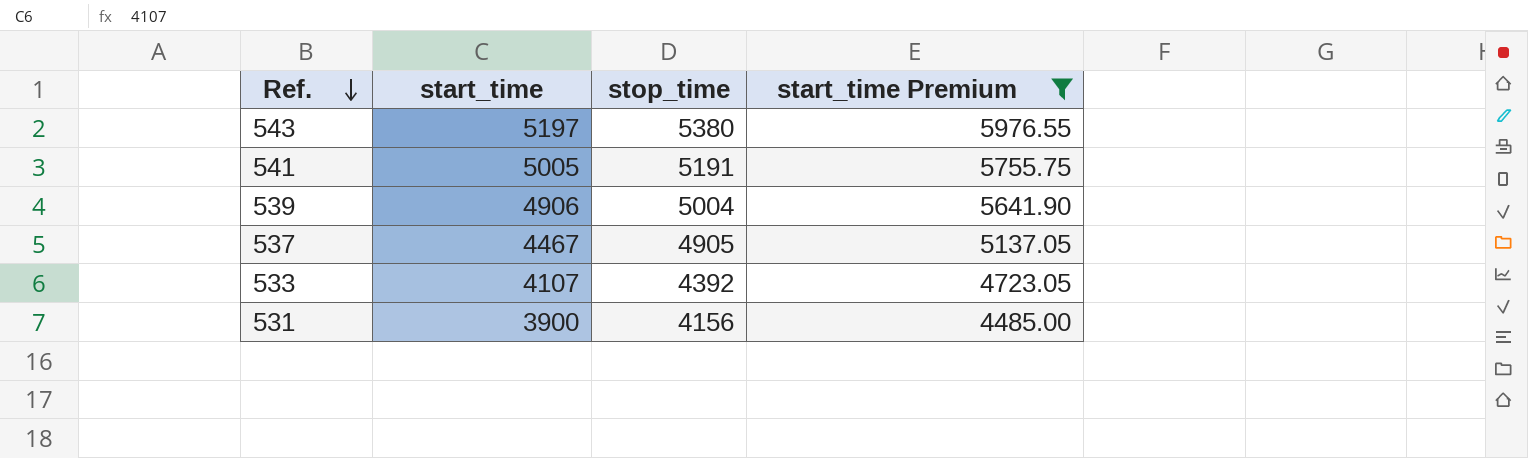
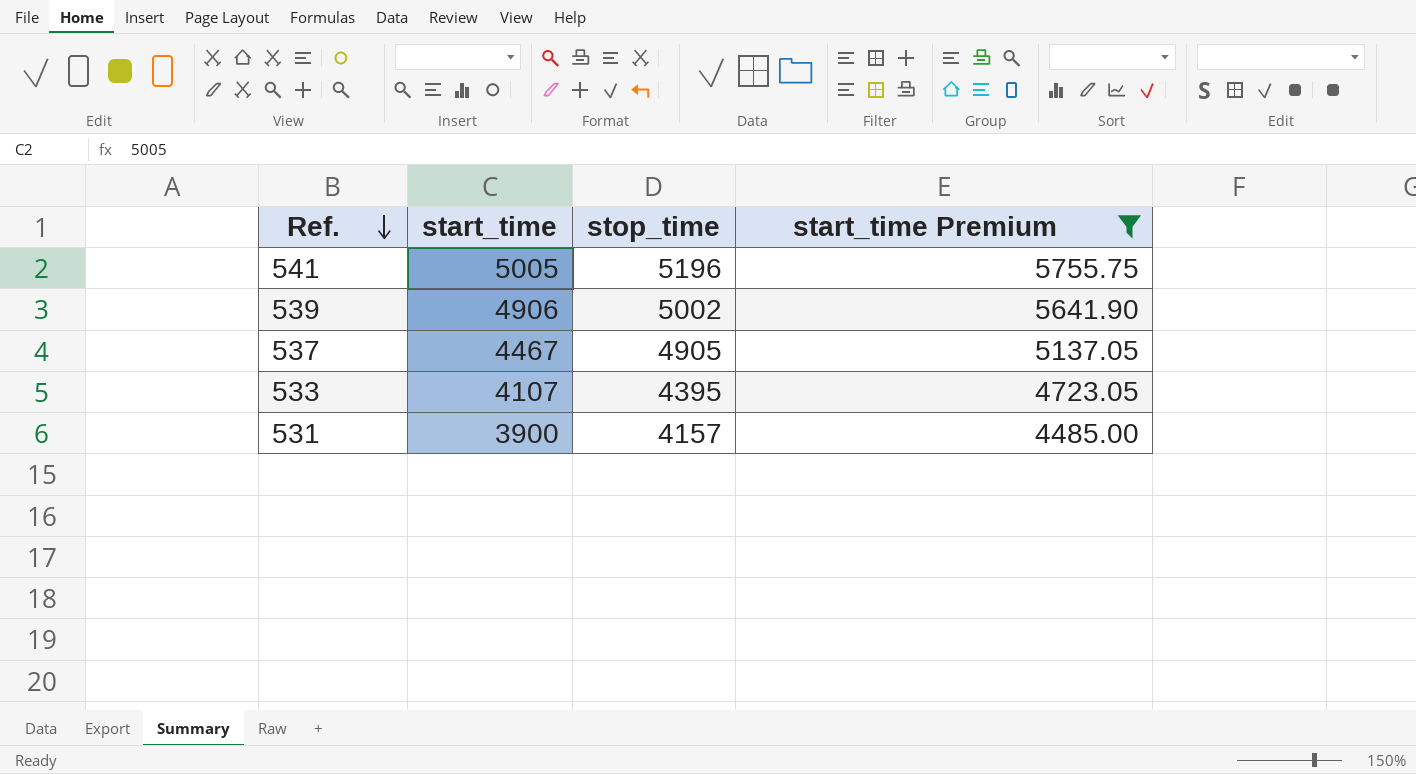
row 543: 5197 | 5380 | 5976.55 -> none
541 | stop_time: 5191 -> 5196
539 | stop_time: 5004 -> 5002
533 | stop_time: 4392 -> 4395
531 | stop_time: 4156 -> 4157

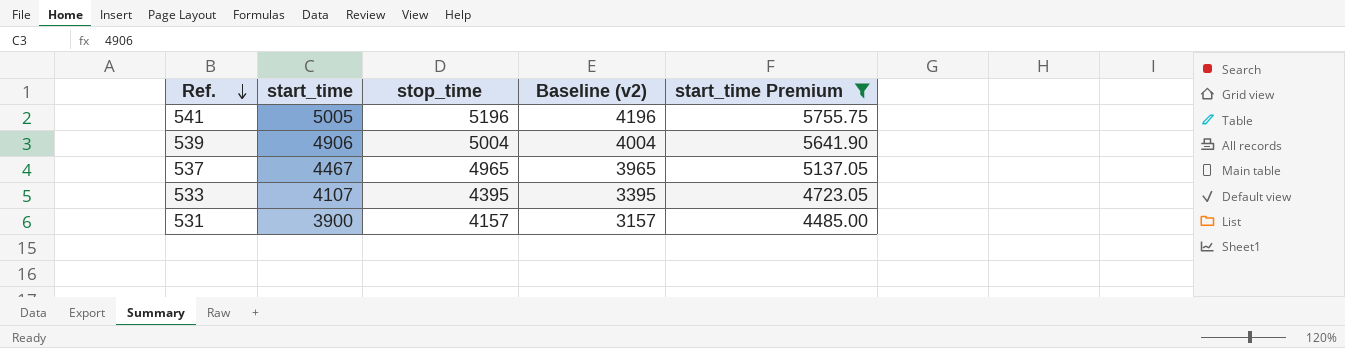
column Baseline (v2) | formula: none -> [stop_time] - 1000
539 | stop_time: 5002 -> 5004
537 | stop_time: 4905 -> 4965

